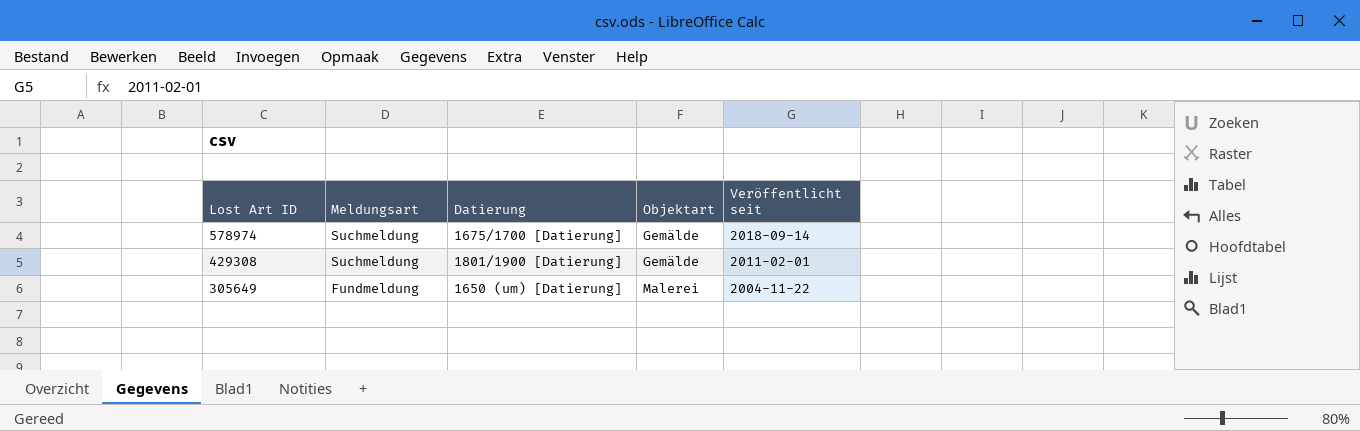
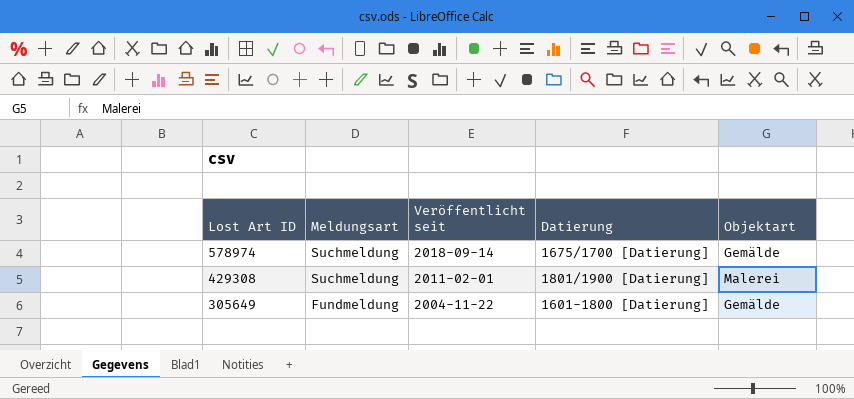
column Veröffentlicht seit | position: 5 -> 3
429308 | Objektart: Gemälde -> Malerei
305649 | Datierung: 1650 (um) [Datierung] -> 1601-1800 [Datierung]
305649 | Objektart: Malerei -> Gemälde

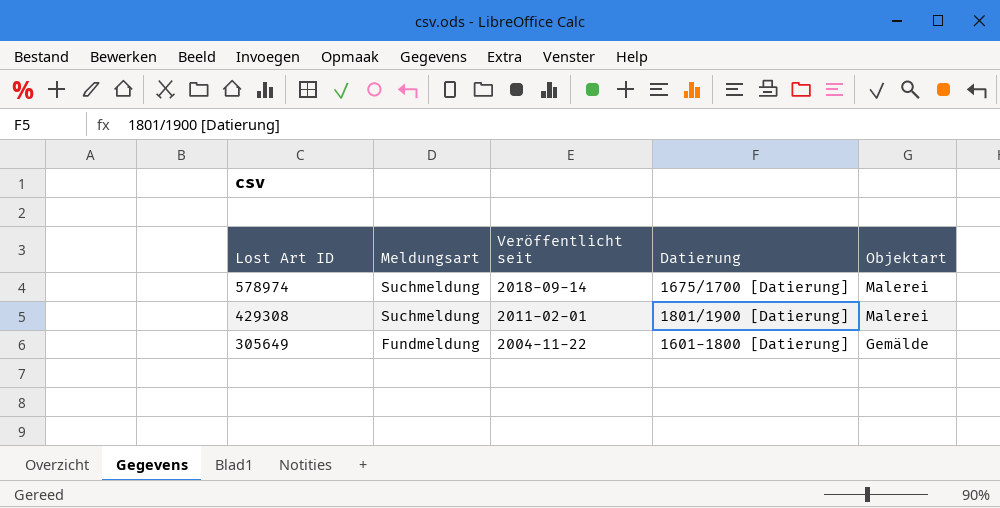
578974 | Objektart: Gemälde -> Malerei

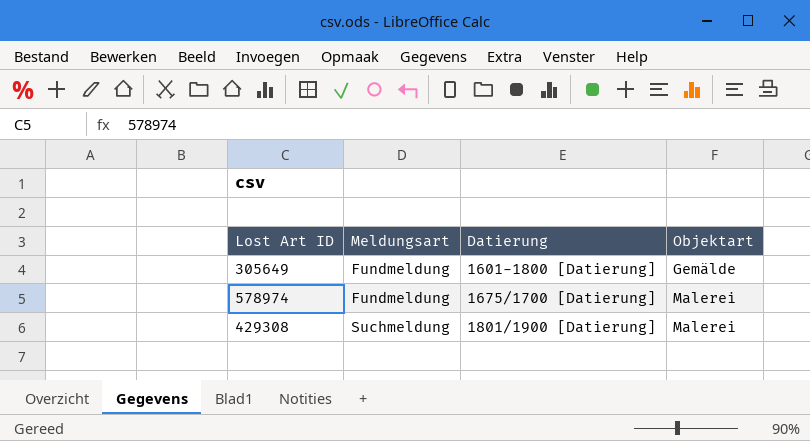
row order: Lost Art ID descending -> Meldungsart ascending
column Veröffentlicht seit | position: 3 -> none
578974 | Meldungsart: Suchmeldung -> Fundmeldung

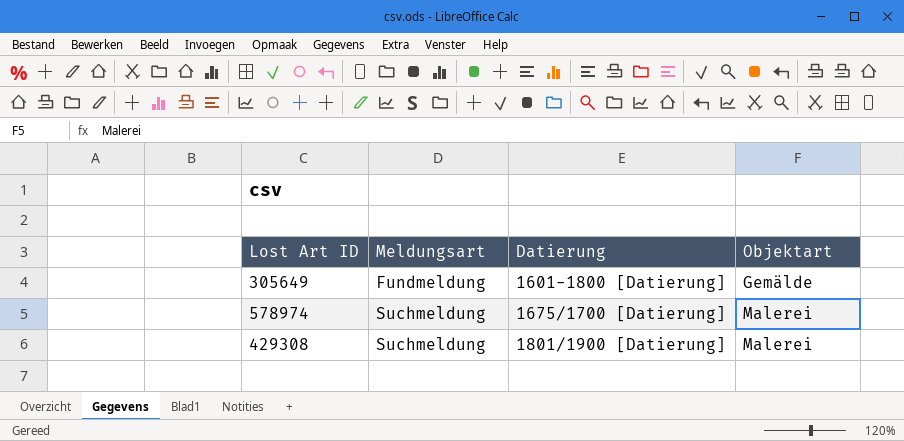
578974 | Meldungsart: Fundmeldung -> Suchmeldung

